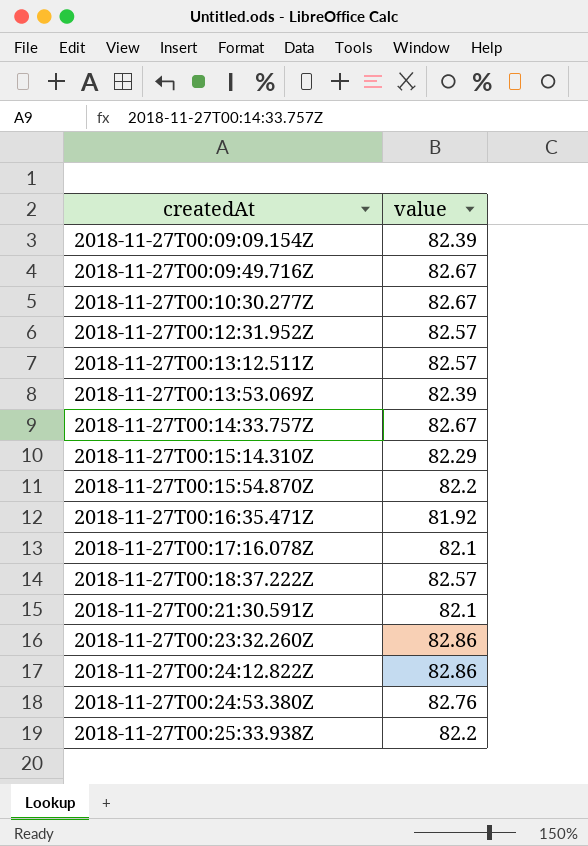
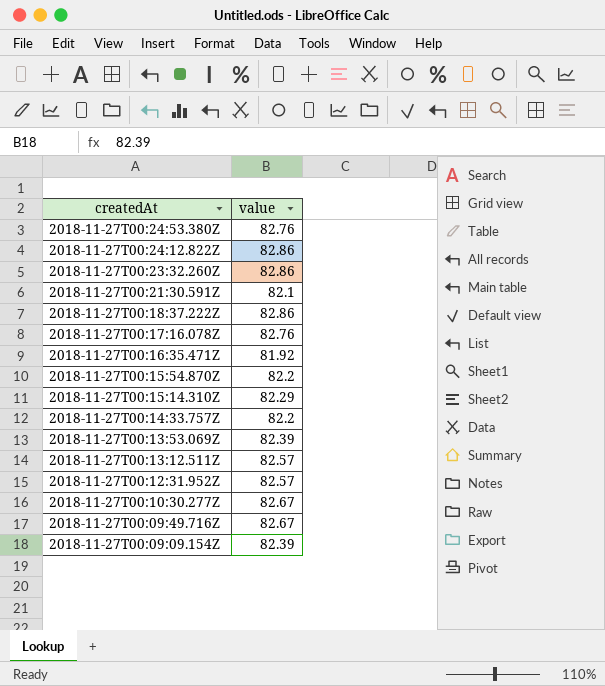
row order: createdAt ascending -> createdAt descending
row 2018-11-27T00:25:33.938Z: 82.2 -> none
2018-11-27T00:18:37.222Z | value: 82.57 -> 82.86
2018-11-27T00:17:16.078Z | value: 82.1 -> 82.76
2018-11-27T00:14:33.757Z | value: 82.67 -> 82.2

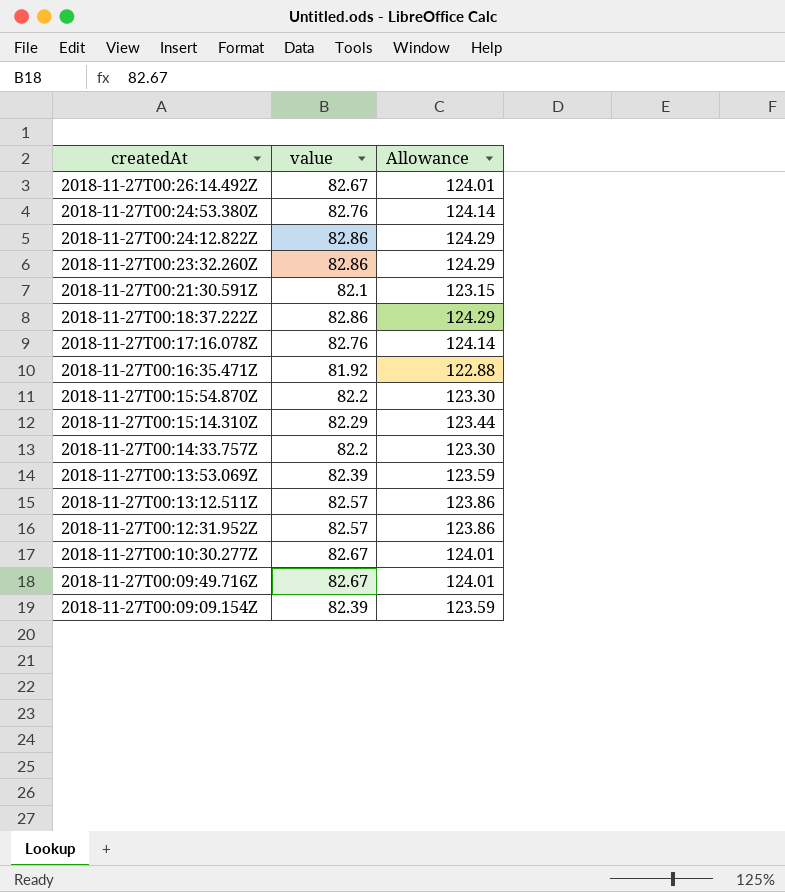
column Allowance | formula: none -> [value] * 1.5
row 2018-11-27T00:26:14.492Z: none -> 82.67 | 124.01

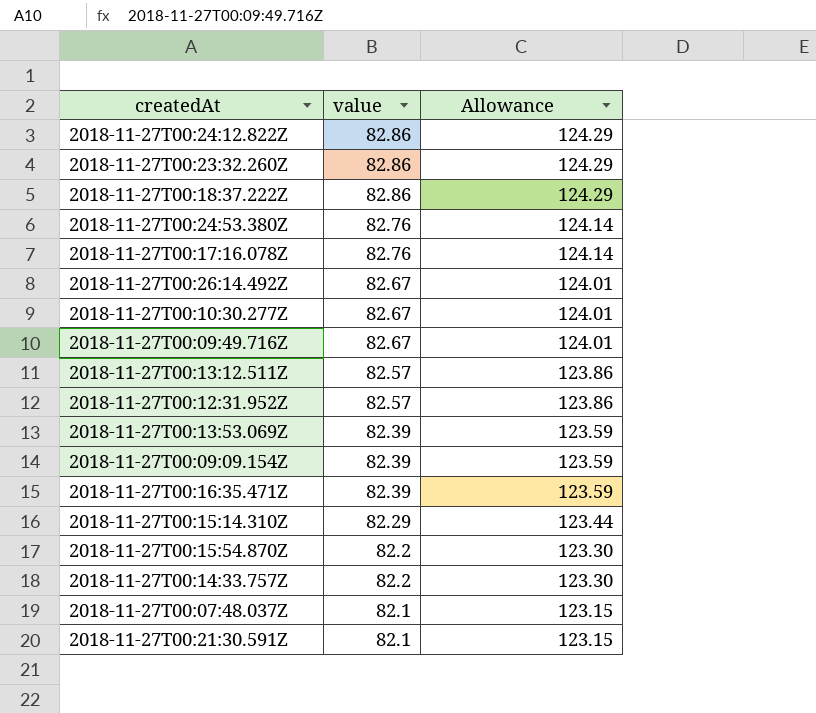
row order: createdAt descending -> value descending
2018-11-27T00:16:35.471Z | value: 81.92 -> 82.39
2018-11-27T00:16:35.471Z | Allowance: 122.88 -> 123.59
row 2018-11-27T00:07:48.037Z: none -> 82.1 | 123.15

